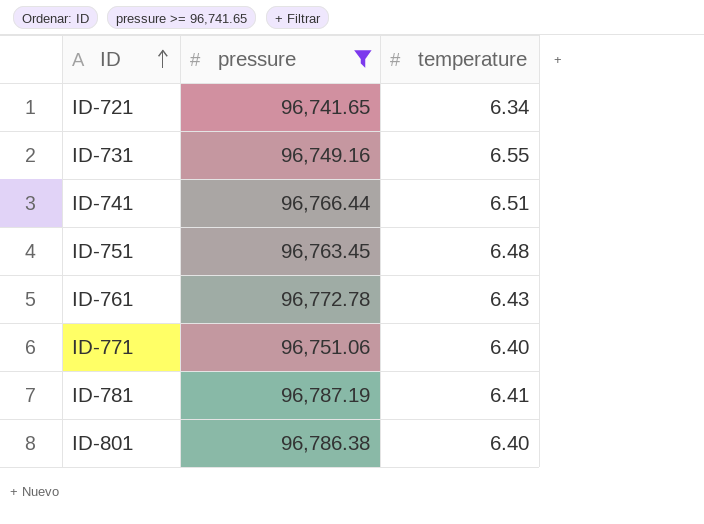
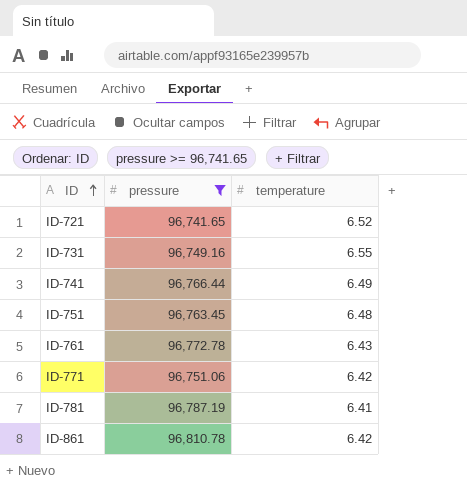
row ID-801: 96,786.38 | 6.40 -> none
ID-721 | temperature: 6.34 -> 6.52
ID-741 | temperature: 6.51 -> 6.49
ID-771 | temperature: 6.40 -> 6.42
row ID-861: none -> 96,810.78 | 6.42

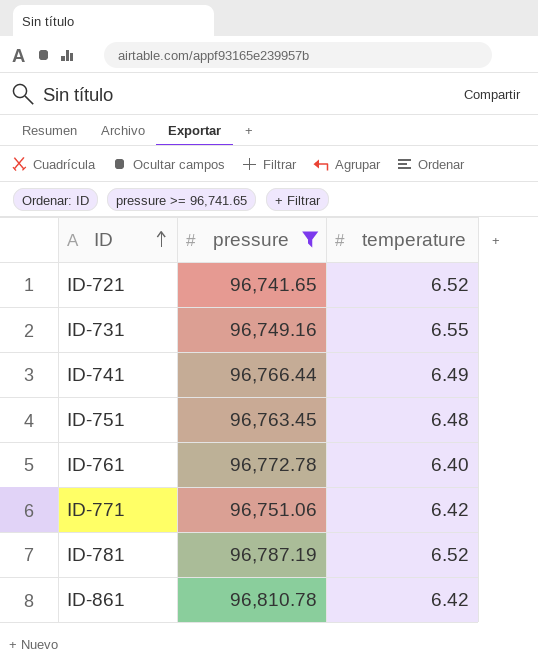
ID-761 | temperature: 6.43 -> 6.40
ID-781 | temperature: 6.41 -> 6.52

